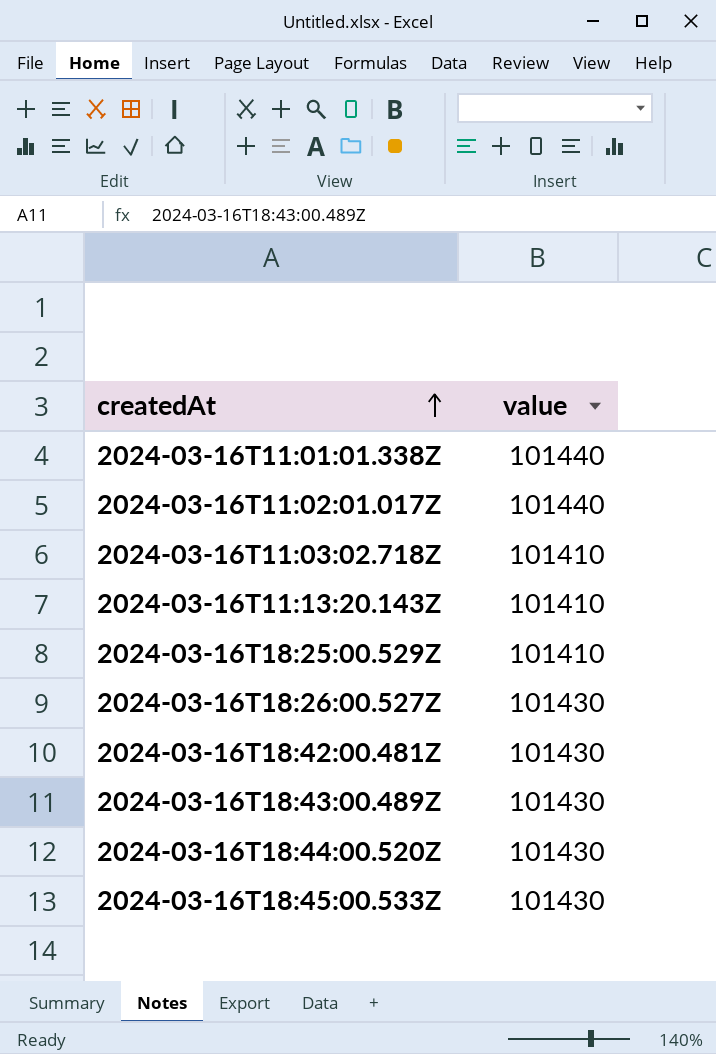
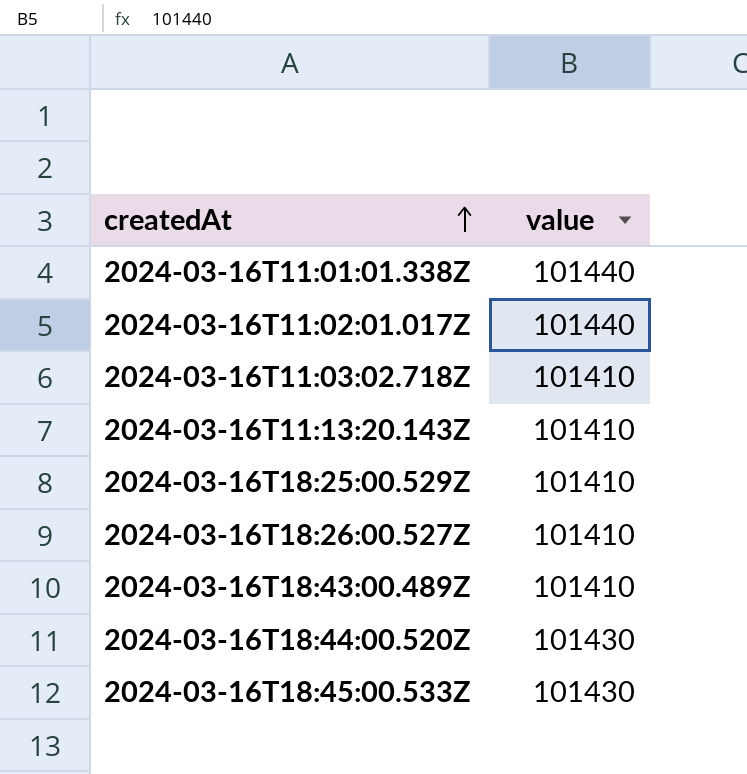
row 2024-03-16T18:42:00.481Z: 101430 -> none
2024-03-16T18:26:00.527Z | value: 101430 -> 101410
2024-03-16T18:43:00.489Z | value: 101430 -> 101410

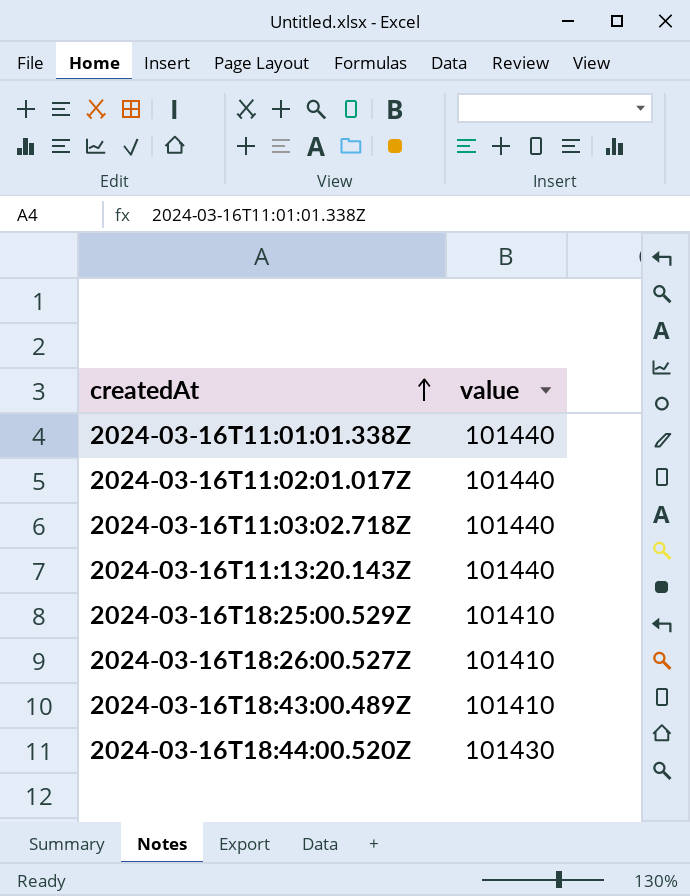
row 2024-03-16T18:45:00.533Z: 101430 -> none
2024-03-16T11:03:02.718Z | value: 101410 -> 101440
2024-03-16T11:13:20.143Z | value: 101410 -> 101440

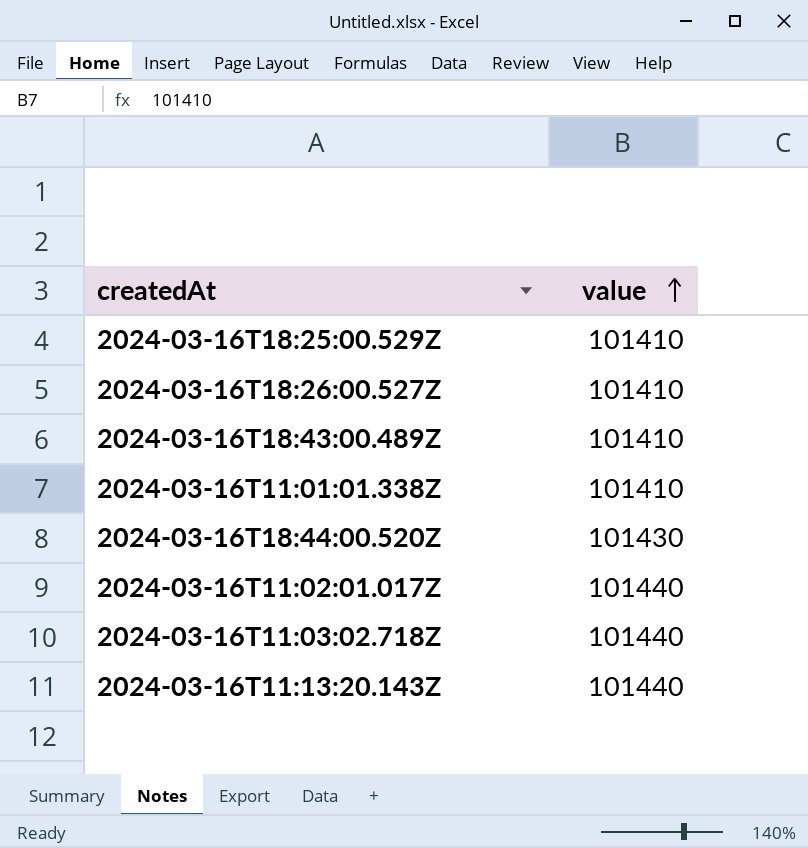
row order: createdAt ascending -> value ascending
2024-03-16T11:01:01.338Z | value: 101440 -> 101410

